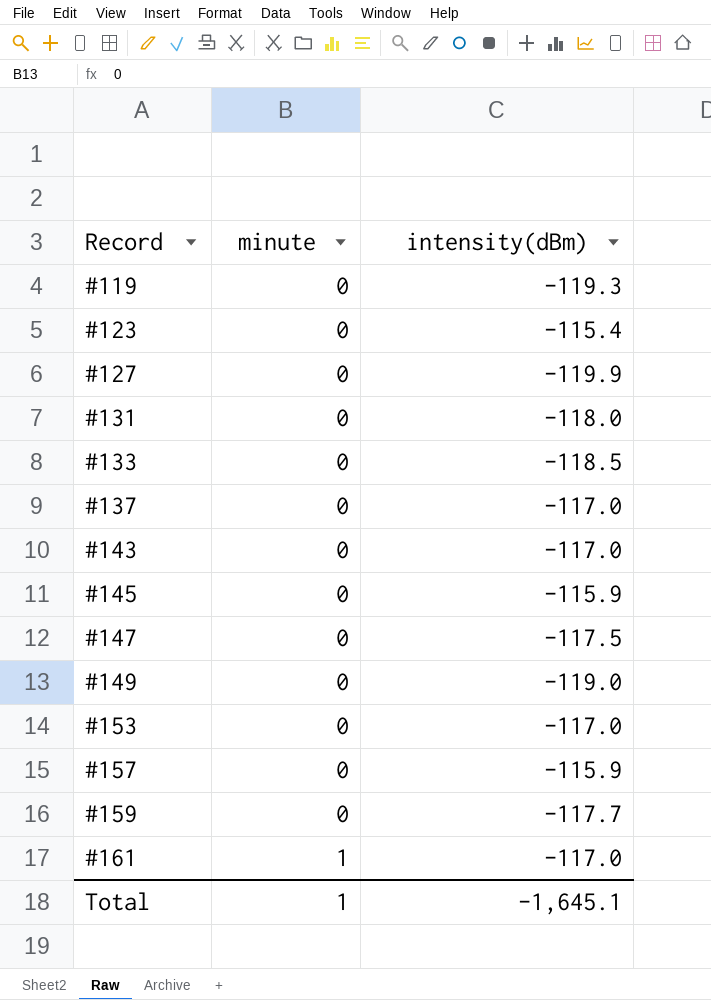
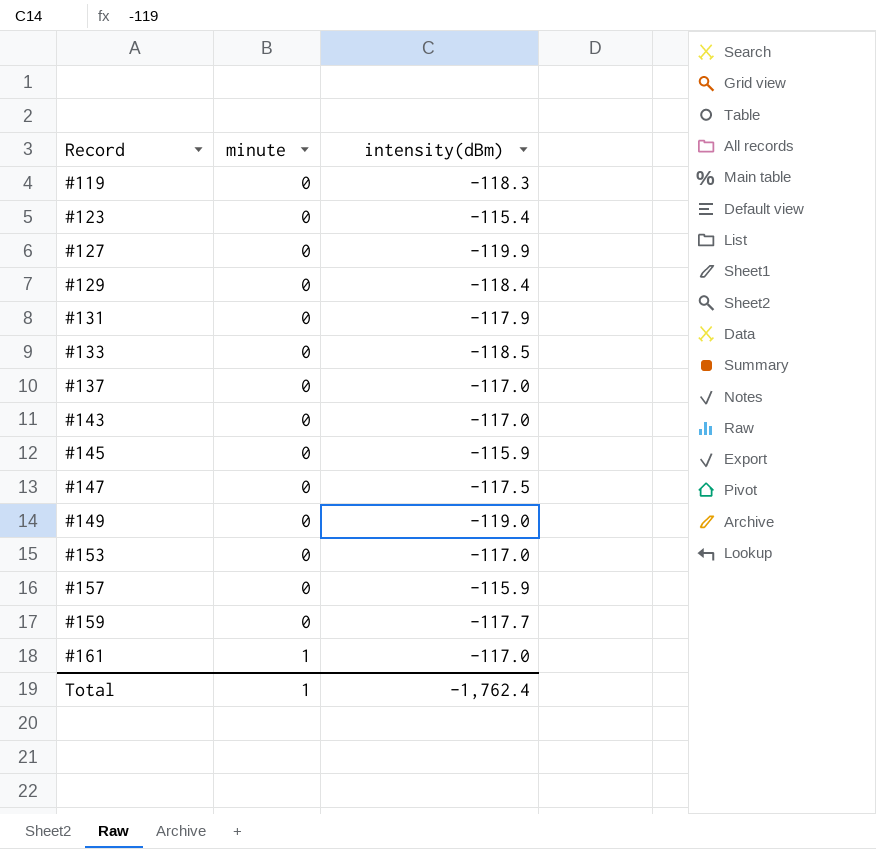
#119 | intensity(dBm): -119.3 -> -118.3
row #129: none -> 0 | -118.4
#131 | intensity(dBm): -118.0 -> -117.9
Total | intensity(dBm): -1,645.1 -> -1,762.4

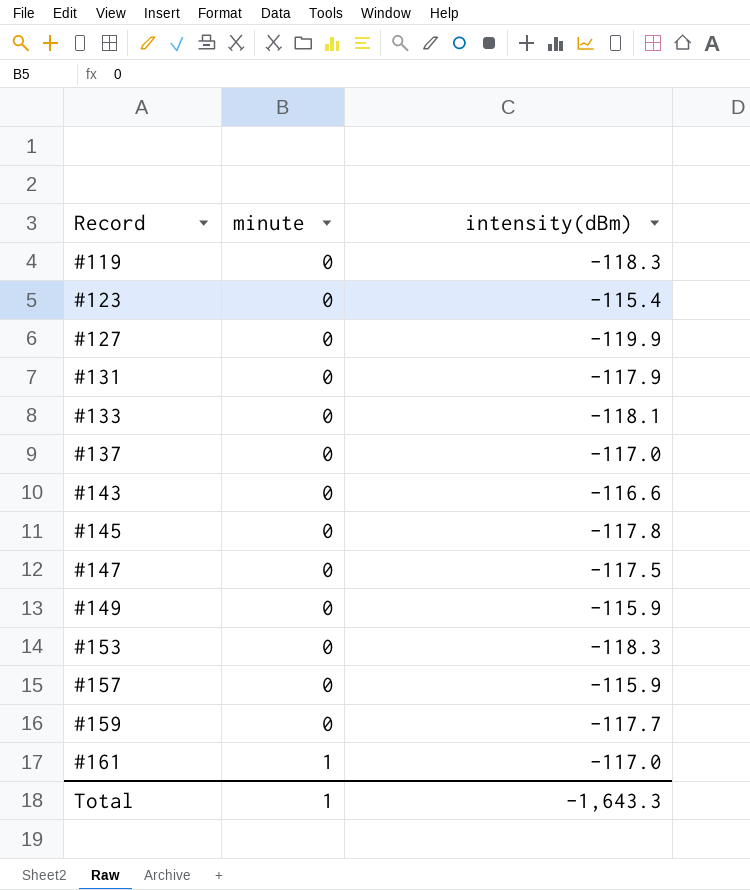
row #129: 0 | -118.4 -> none
#133 | intensity(dBm): -118.5 -> -118.1
#143 | intensity(dBm): -117.0 -> -116.6
#145 | intensity(dBm): -115.9 -> -117.8
#149 | intensity(dBm): -119.0 -> -115.9
#153 | intensity(dBm): -117.0 -> -118.3
Total | intensity(dBm): -1,762.4 -> -1,643.3

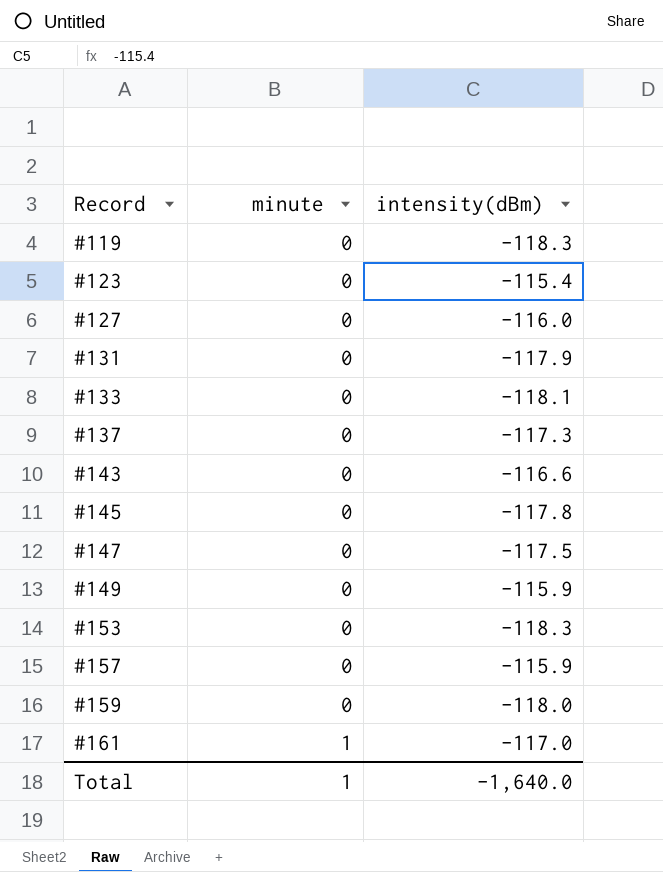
#127 | intensity(dBm): -119.9 -> -116.0
#137 | intensity(dBm): -117.0 -> -117.3
#159 | intensity(dBm): -117.7 -> -118.0
Total | intensity(dBm): -1,643.3 -> -1,640.0

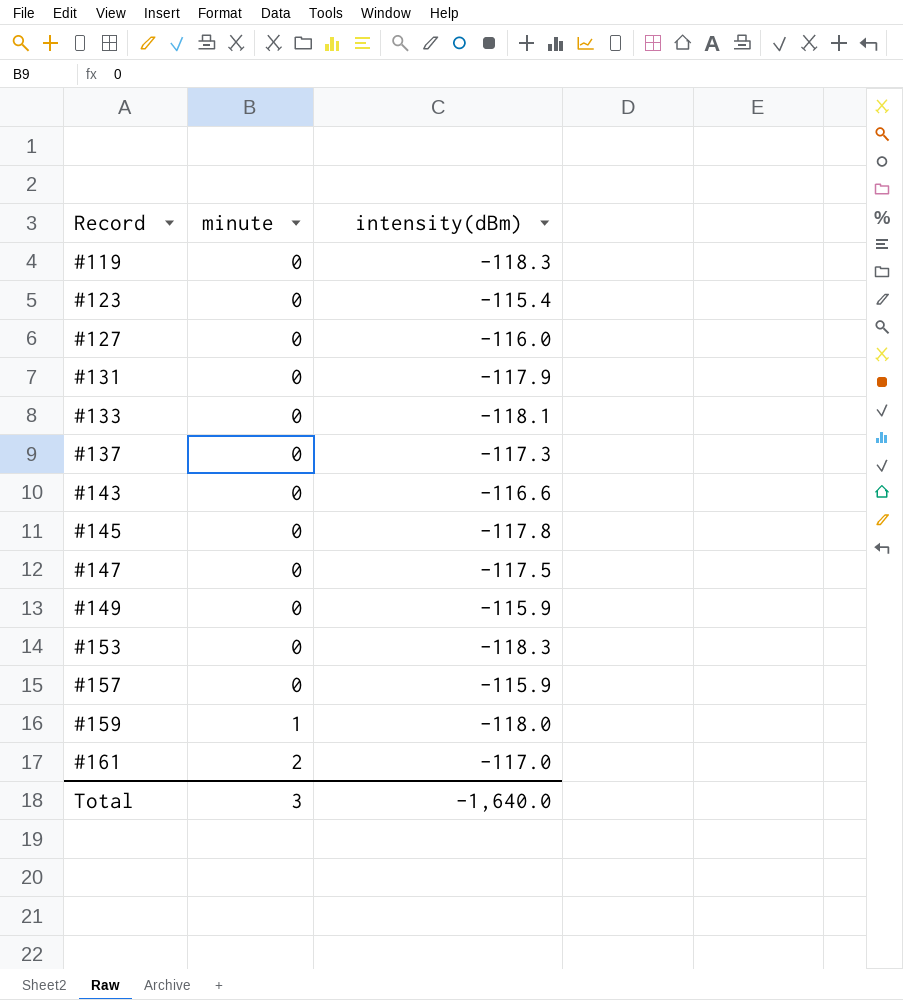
#159 | minute: 0 -> 1
#161 | minute: 1 -> 2
Total | minute: 1 -> 3

